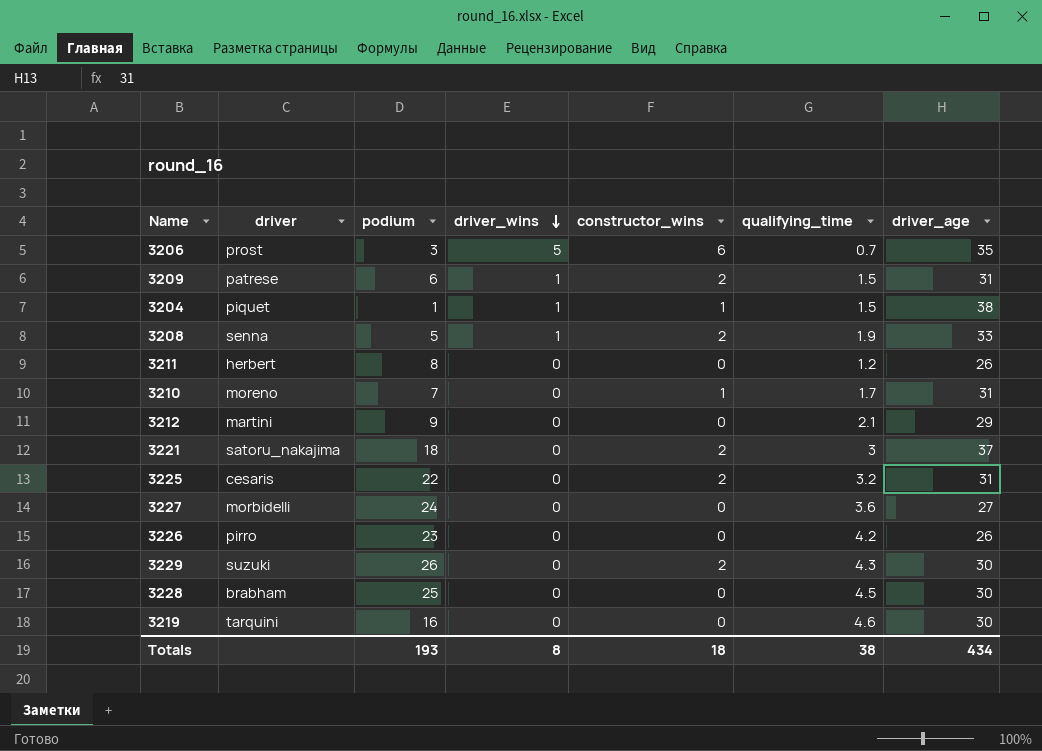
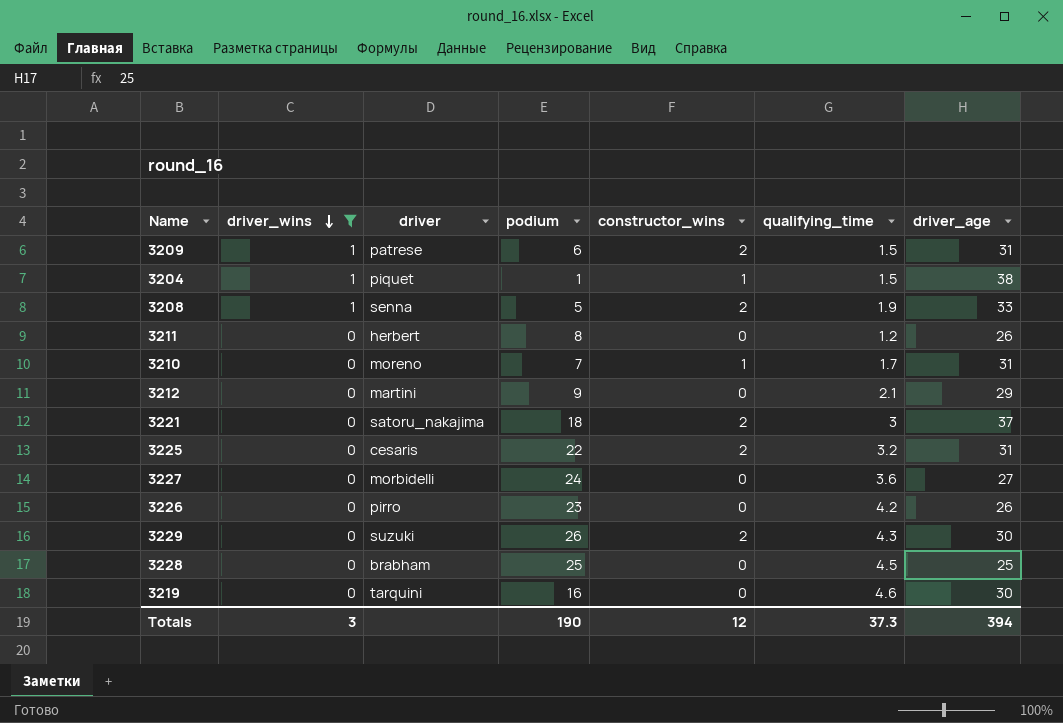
filter: none -> driver_wins != 5
column driver_wins | position: 4 -> 2
3228 | driver_age: 30 -> 25
Totals | driver_wins: 8 -> 3
Totals | podium: 193 -> 190
Totals | constructor_wins: 18 -> 12
Totals | qualifying_time: 38 -> 37.3
Totals | driver_age: 434 -> 394

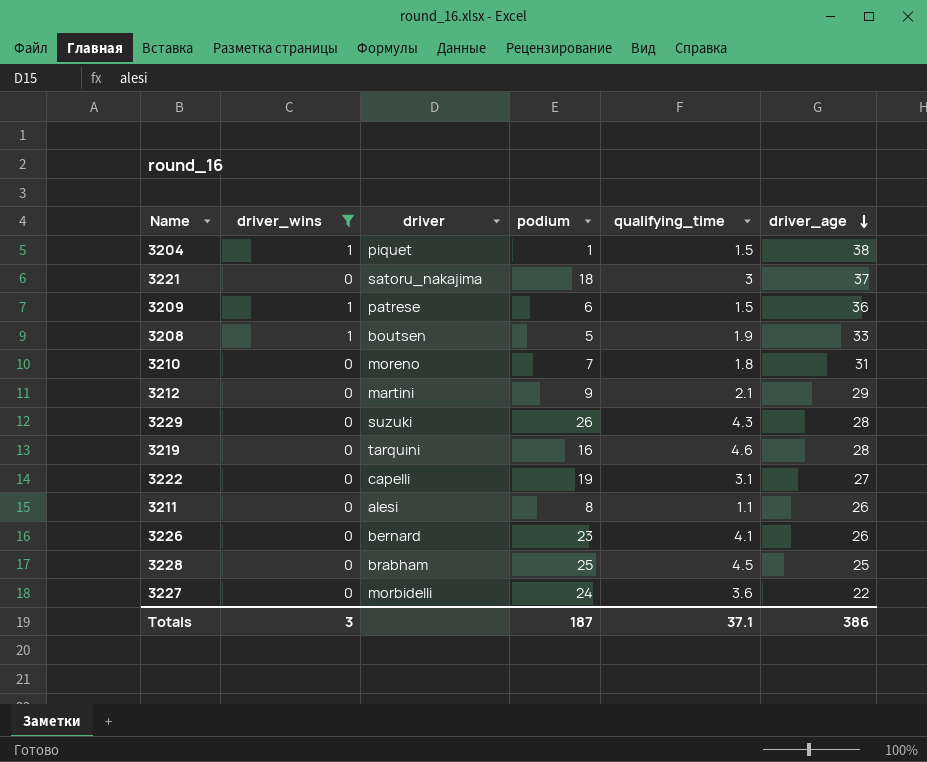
row order: driver_wins descending -> driver_age descending
column constructor_wins | position: 5 -> none
row 3225: 0 | cesaris | 22 | 2 | 3.2 | 31 -> none
3209 | driver_age: 31 -> 36
3208 | driver: senna -> boutsen
3210 | qualifying_time: 1.7 -> 1.8
3229 | driver_age: 30 -> 28
3219 | driver_age: 30 -> 28
row 3222: none -> 0 | capelli | 19 | 3.1 | 27
3211 | driver: herbert -> alesi
3211 | qualifying_time: 1.2 -> 1.1
3226 | driver: pirro -> bernard
3226 | qualifying_time: 4.2 -> 4.1
3227 | driver_age: 27 -> 22
Totals | podium: 190 -> 187
Totals | qualifying_time: 37.3 -> 37.1
Totals | driver_age: 394 -> 386

